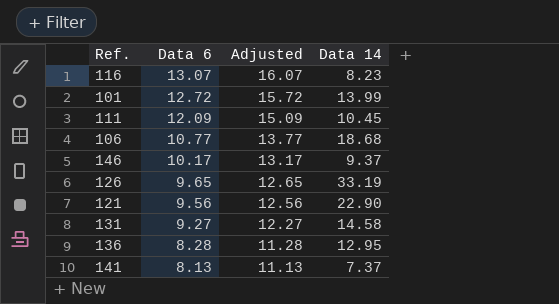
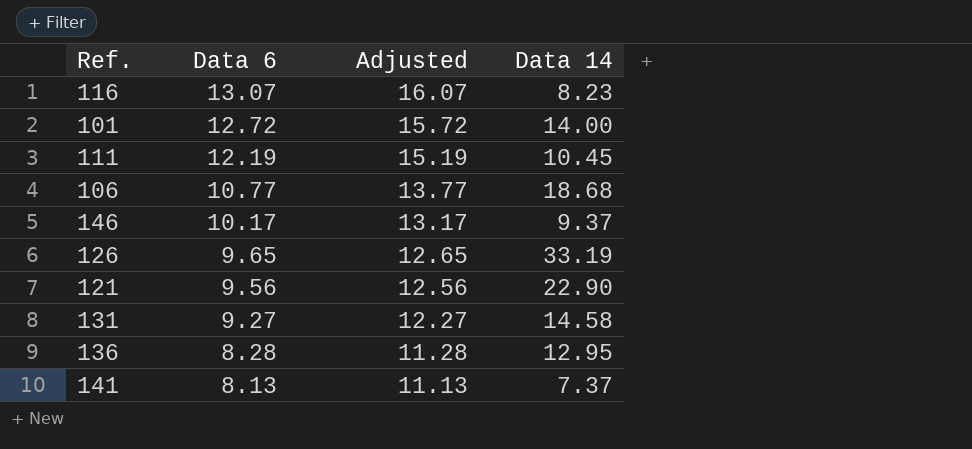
101 | Data 14: 13.99 -> 14.00
111 | Data 6: 12.09 -> 12.19
111 | Adjusted: 15.09 -> 15.19

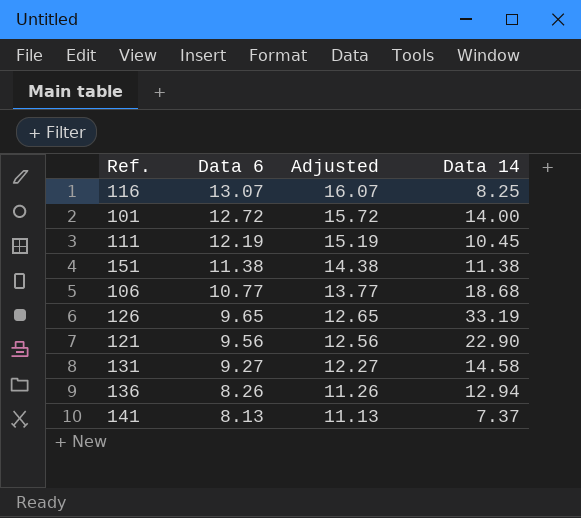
row 146: 10.17 | 13.17 | 9.37 -> none
116 | Data 14: 8.23 -> 8.25
row 151: none -> 11.38 | 14.38 | 11.38
136 | Data 6: 8.28 -> 8.26
136 | Adjusted: 11.28 -> 11.26
136 | Data 14: 12.95 -> 12.94

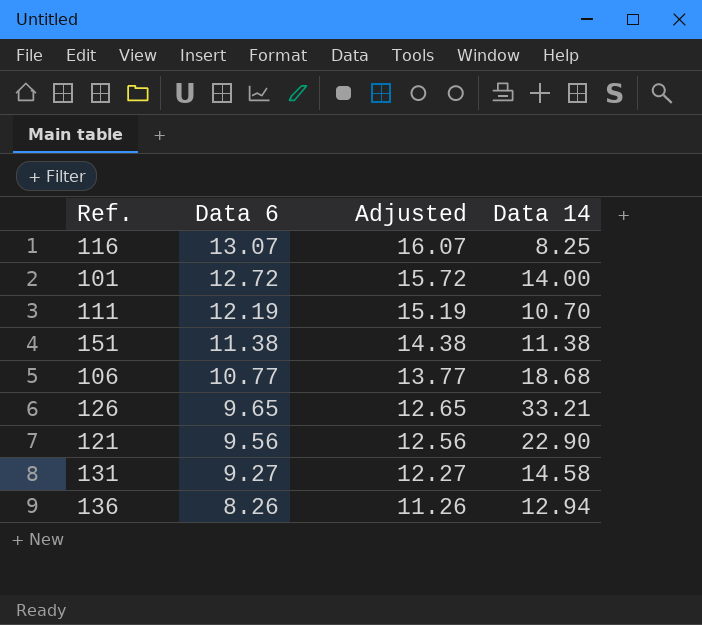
row 141: 8.13 | 11.13 | 7.37 -> none
111 | Data 14: 10.45 -> 10.70
126 | Data 14: 33.19 -> 33.21

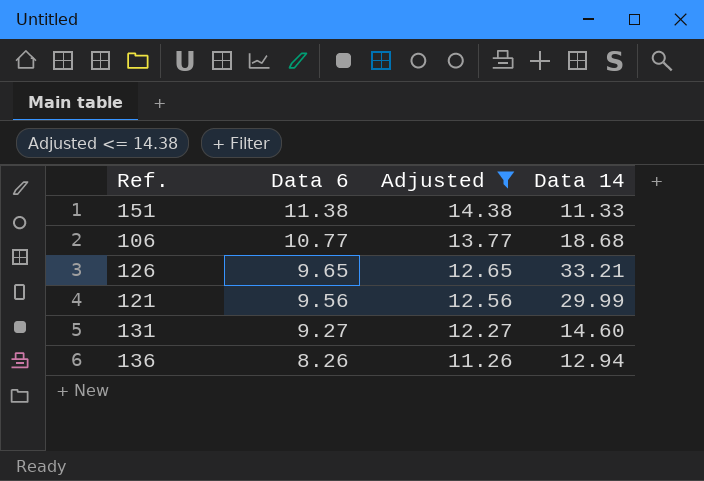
filter: none -> Adjusted <= 14.38
151 | Data 14: 11.38 -> 11.33
121 | Data 14: 22.90 -> 29.99
131 | Data 14: 14.58 -> 14.60

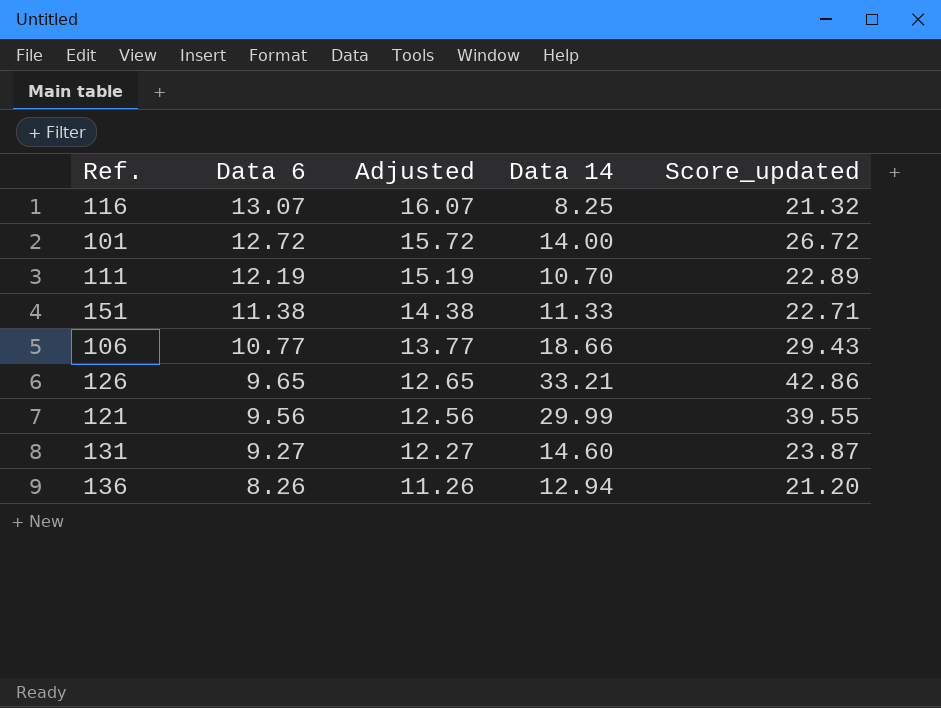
filter: Adjusted <= 14.38 -> none
column Score_updated | formula: none -> [Data 6] + [Data 14]
106 | Data 14: 18.68 -> 18.66

